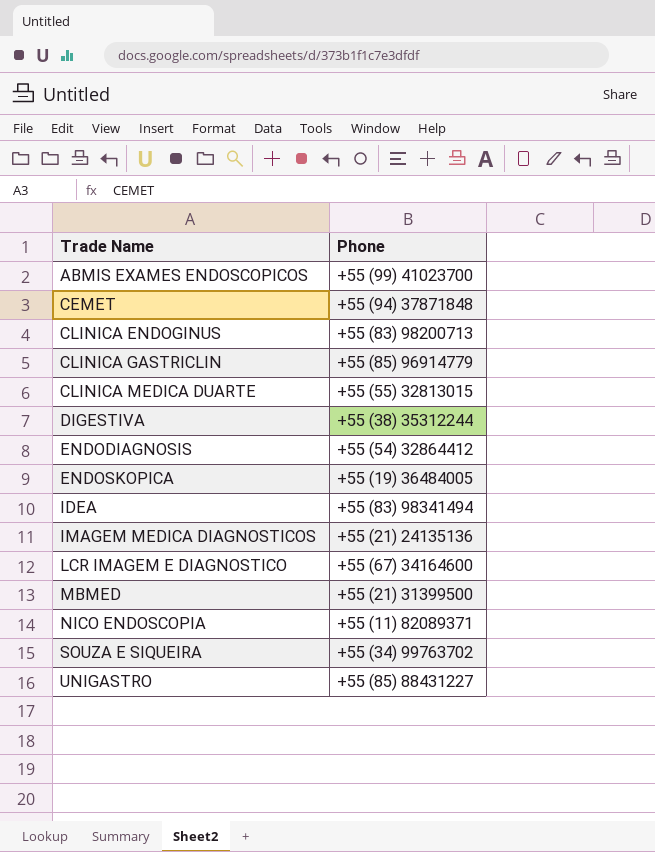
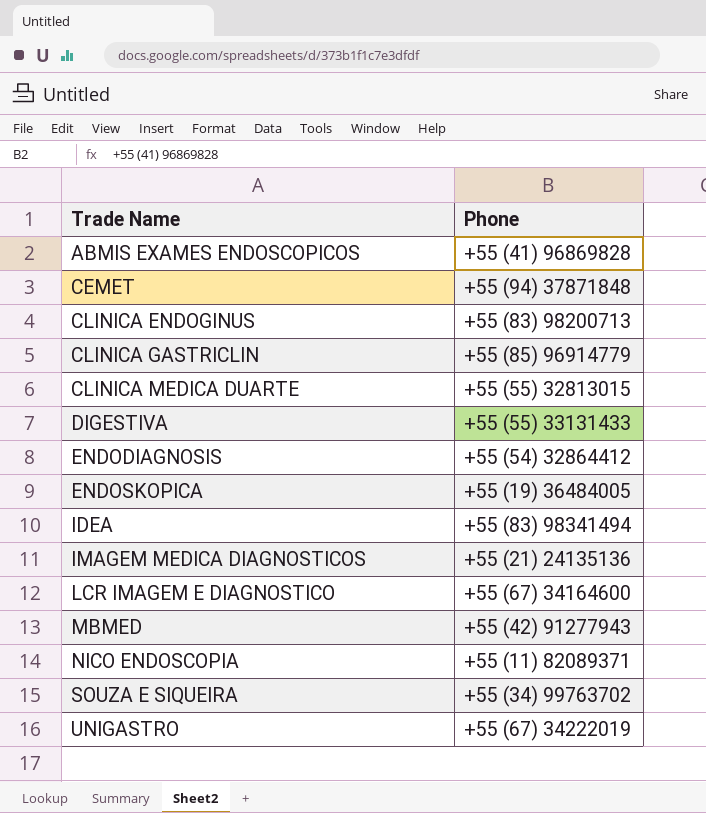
ABMIS EXAMES ENDOSCOPICOS | Phone: +55 (99) 41023700 -> +55 (41) 96869828
DIGESTIVA | Phone: +55 (38) 35312244 -> +55 (55) 33131433
MBMED | Phone: +55 (21) 31399500 -> +55 (42) 91277943
UNIGASTRO | Phone: +55 (85) 88431227 -> +55 (67) 34222019

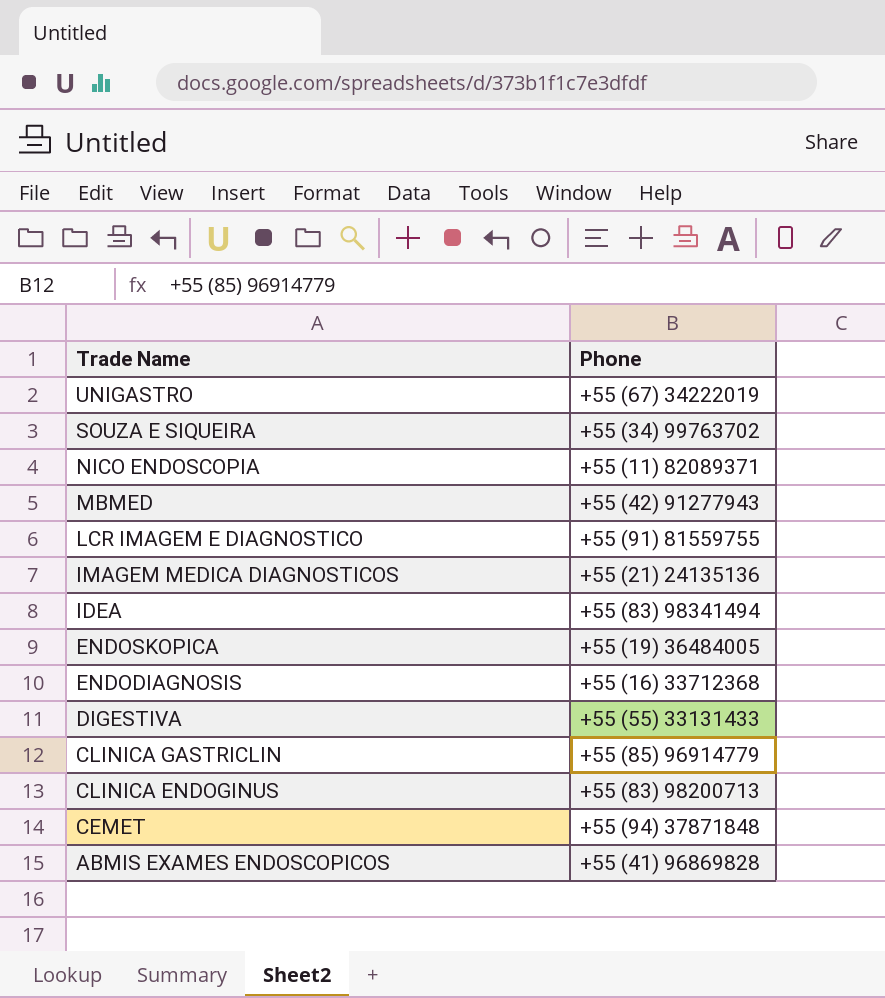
row order: Trade Name ascending -> Trade Name descending
row CLINICA MEDICA DUARTE: +55 (55) 32813015 -> none
LCR IMAGEM E DIAGNOSTICO | Phone: +55 (67) 34164600 -> +55 (91) 81559755
ENDODIAGNOSIS | Phone: +55 (54) 32864412 -> +55 (16) 33712368

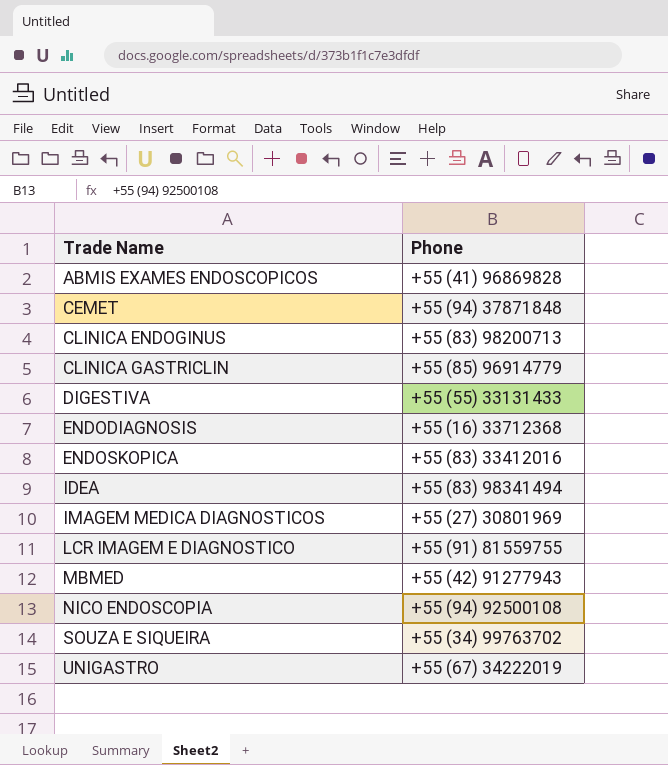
row order: Trade Name descending -> Trade Name ascending
ENDOSKOPICA | Phone: +55 (19) 36484005 -> +55 (83) 33412016
IMAGEM MEDICA DIAGNOSTICOS | Phone: +55 (21) 24135136 -> +55 (27) 30801969
NICO ENDOSCOPIA | Phone: +55 (11) 82089371 -> +55 (94) 92500108

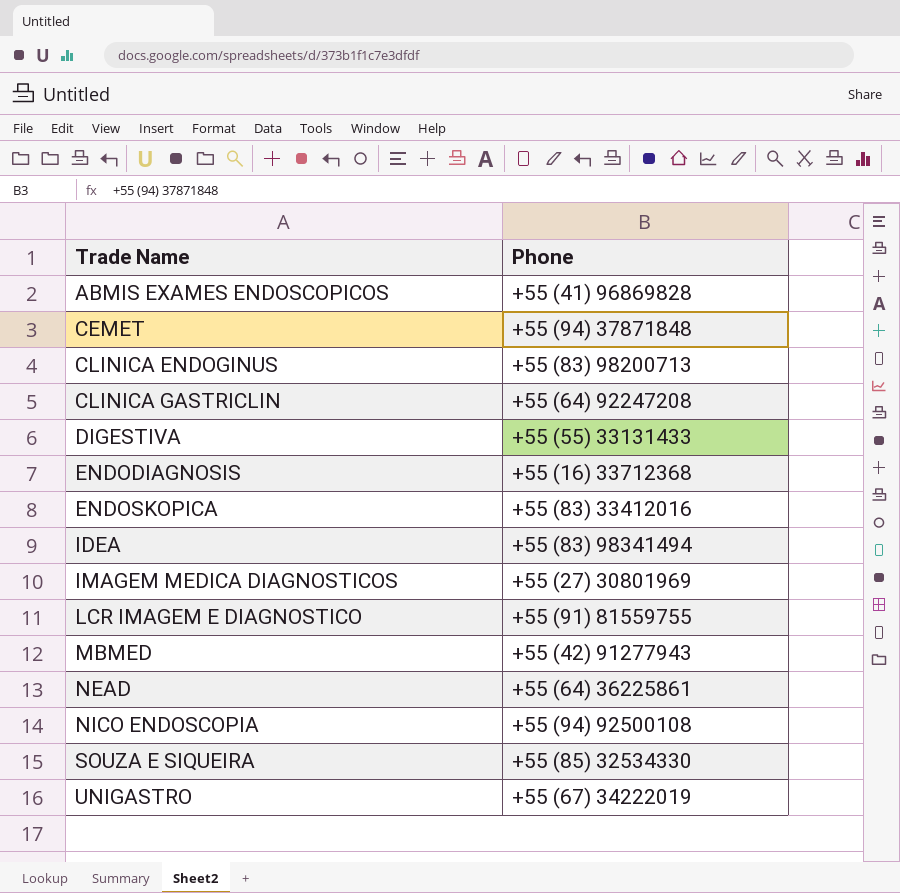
CLINICA GASTRICLIN | Phone: +55 (85) 96914779 -> +55 (64) 92247208
row NEAD: none -> +55 (64) 36225861
SOUZA E SIQUEIRA | Phone: +55 (34) 99763702 -> +55 (85) 32534330

